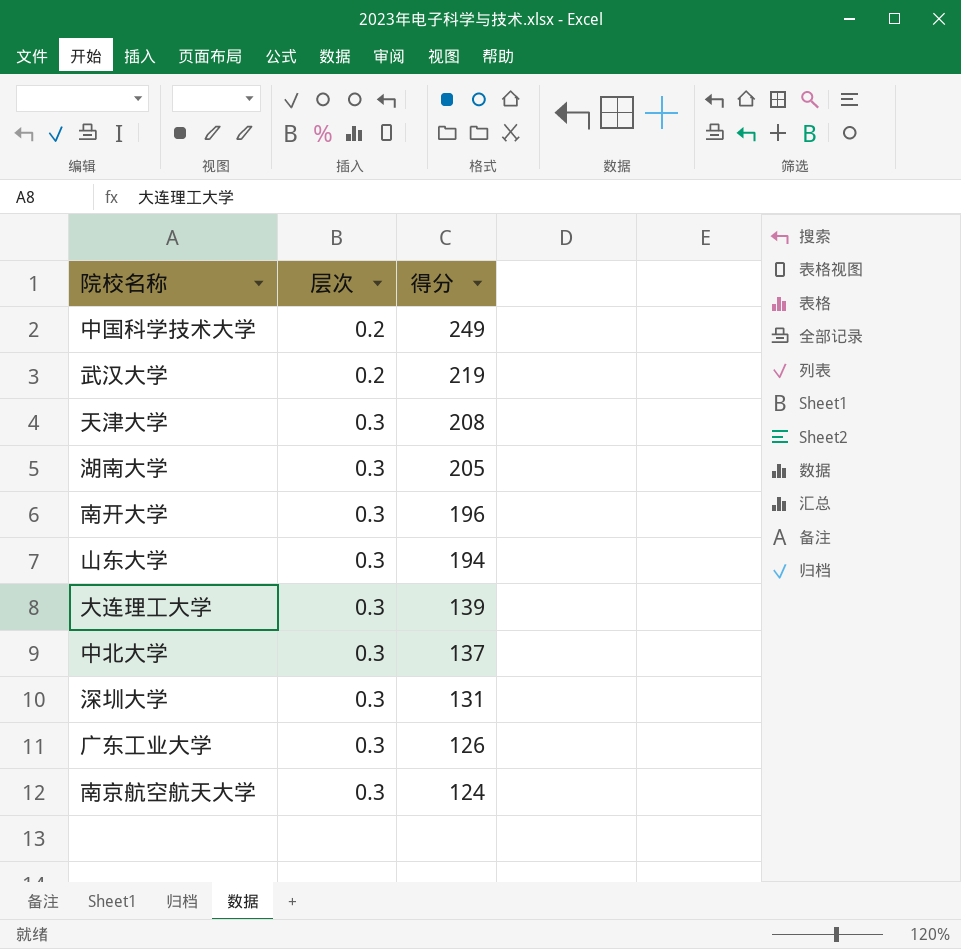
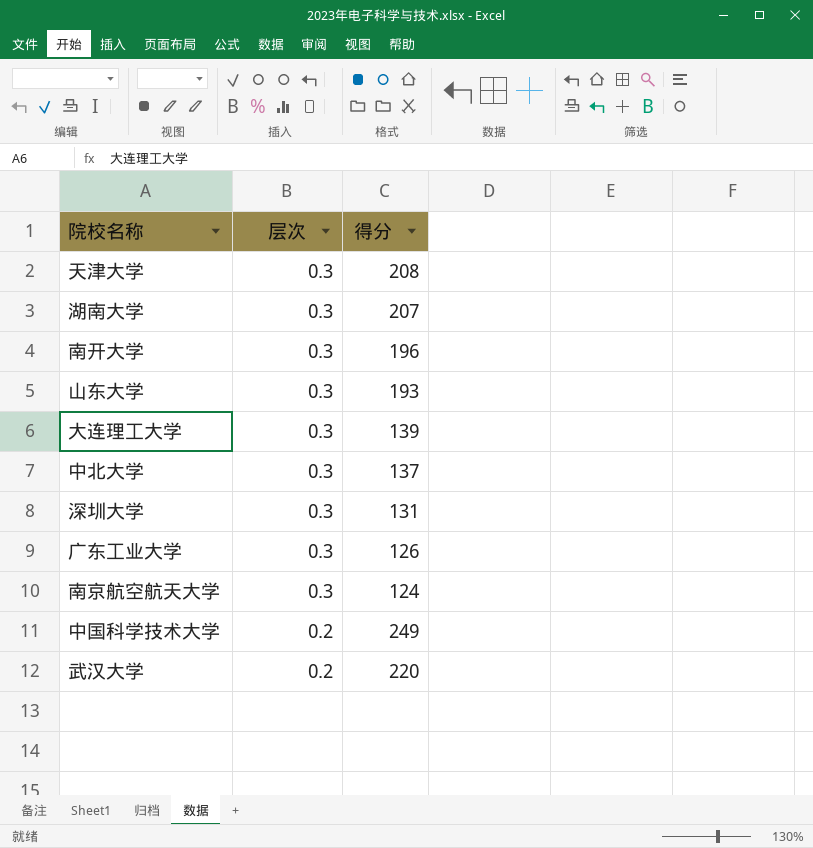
row order: 层次 ascending -> 层次 descending
湖南大学 | 得分: 205 -> 207
山东大学 | 得分: 194 -> 193
武汉大学 | 得分: 219 -> 220

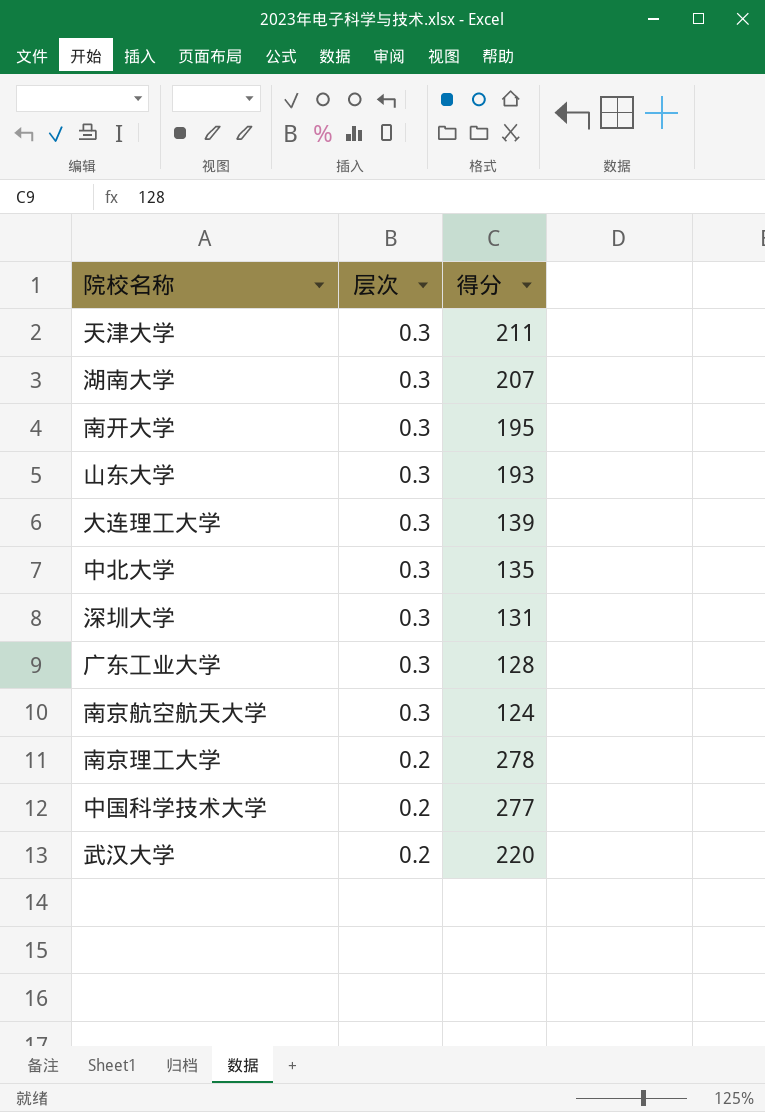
天津大学 | 得分: 208 -> 211
南开大学 | 得分: 196 -> 195
中北大学 | 得分: 137 -> 135
广东工业大学 | 得分: 126 -> 128
row 南京理工大学: none -> 0.2 | 278
中国科学技术大学 | 得分: 249 -> 277

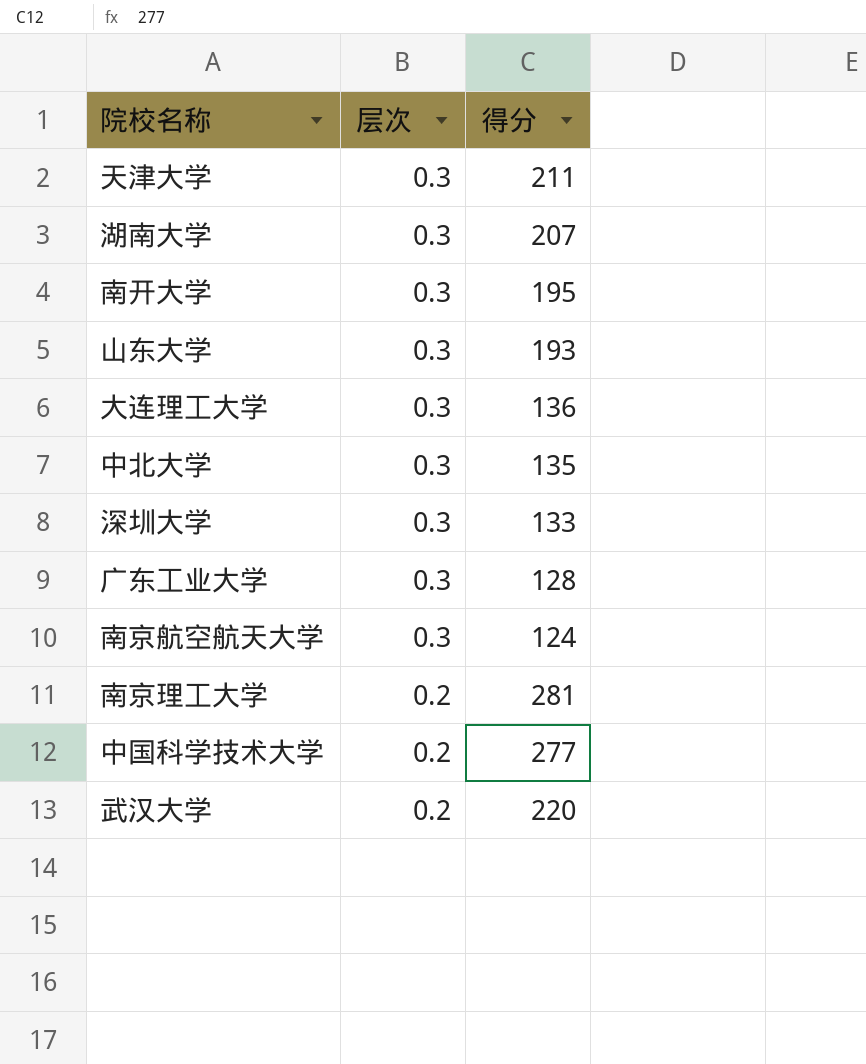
大连理工大学 | 得分: 139 -> 136
深圳大学 | 得分: 131 -> 133
南京理工大学 | 得分: 278 -> 281

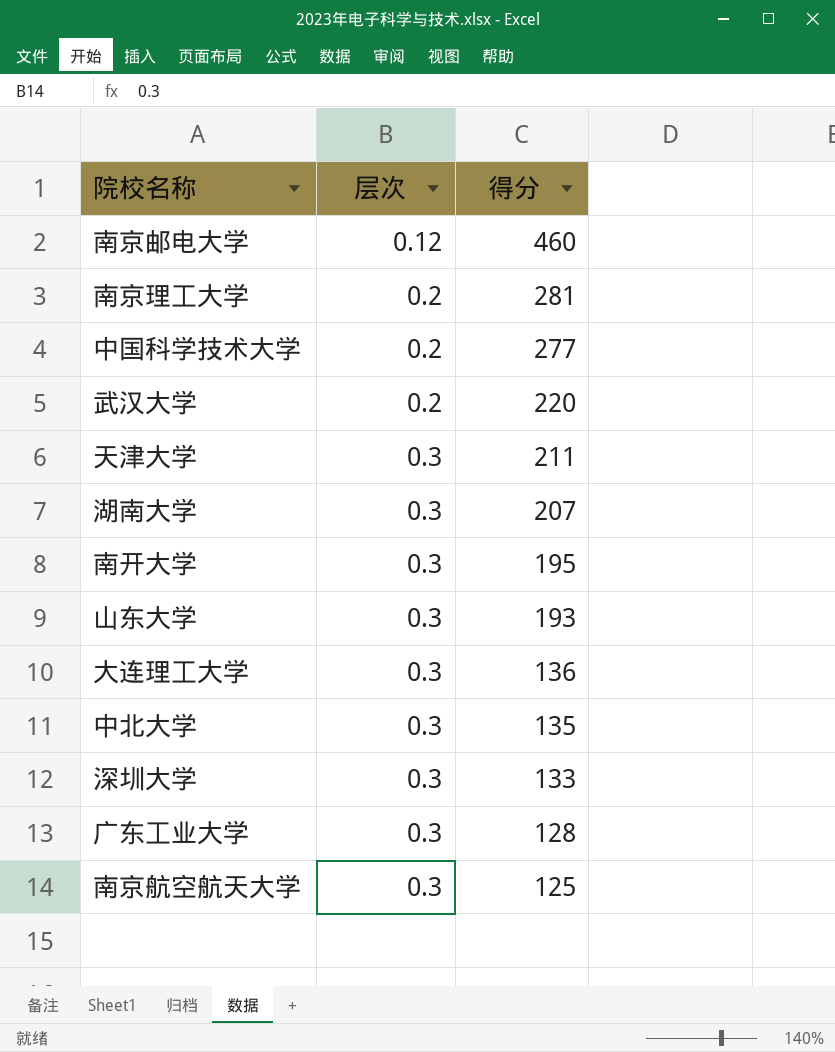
row order: 层次 descending -> 层次 ascending
row 南京邮电大学: none -> 0.12 | 460
南京航空航天大学 | 得分: 124 -> 125

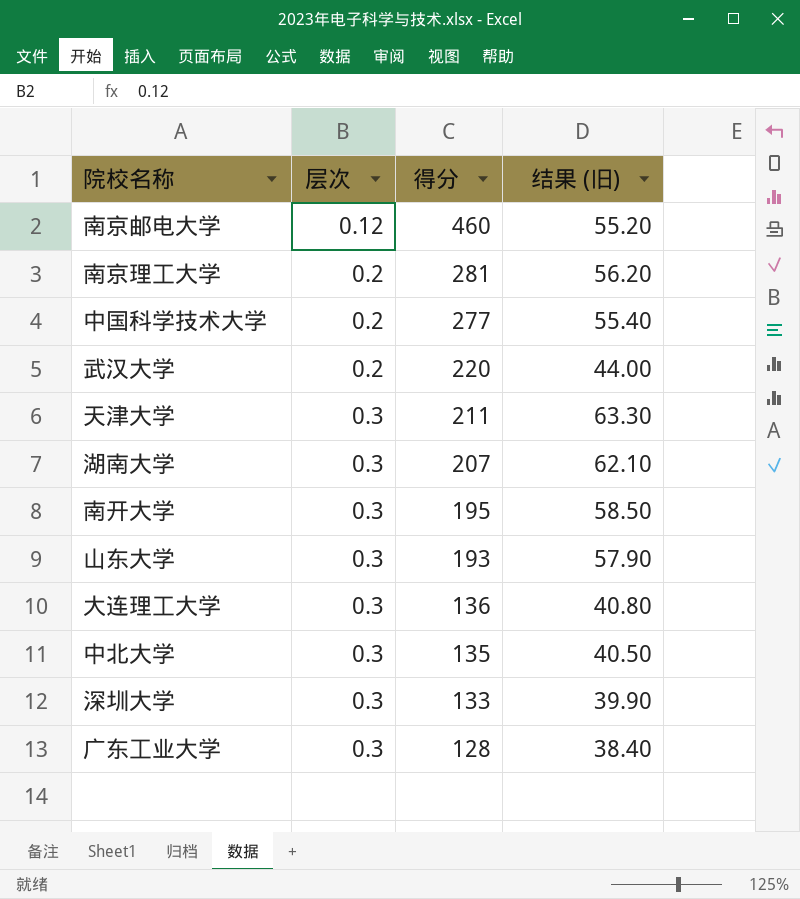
column 结果 (旧) | formula: none -> [层次] * [得分]
row 南京航空航天大学: 0.3 | 125 -> none

